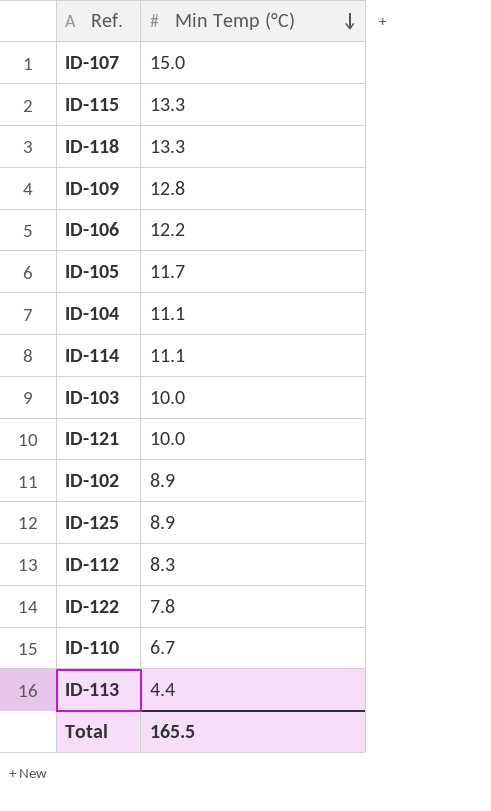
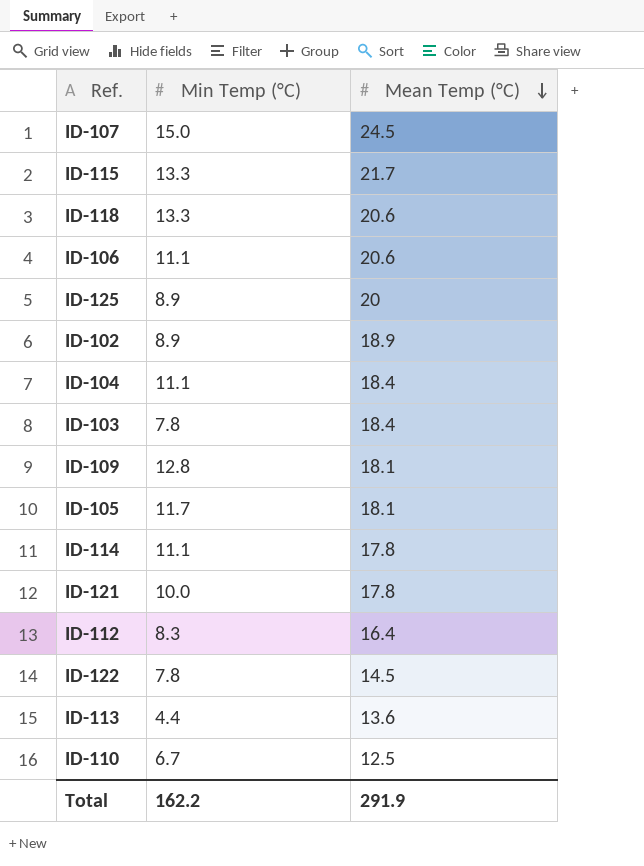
row order: Min Temp (°C) descending -> Mean Temp (°C) descending
column Mean Temp (°C) | position: none -> 3
ID-106 | Min Temp (°C): 12.2 -> 11.1
ID-103 | Min Temp (°C): 10.0 -> 7.8
Total | Min Temp (°C): 165.5 -> 162.2

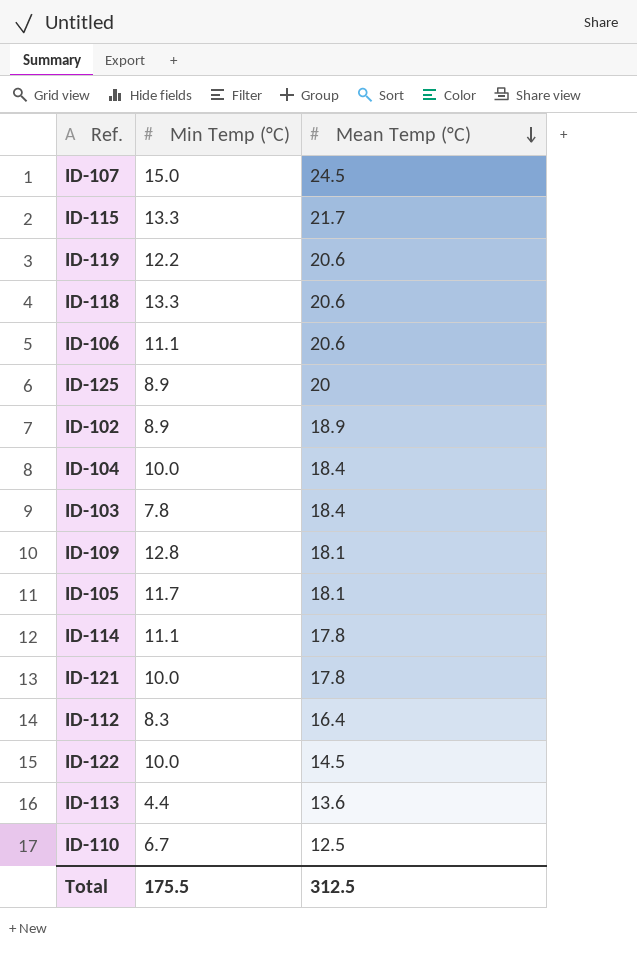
row ID-119: none -> 12.2 | 20.6
ID-104 | Min Temp (°C): 11.1 -> 10.0
ID-122 | Min Temp (°C): 7.8 -> 10.0
Total | Min Temp (°C): 162.2 -> 175.5
Total | Mean Temp (°C): 291.9 -> 312.5

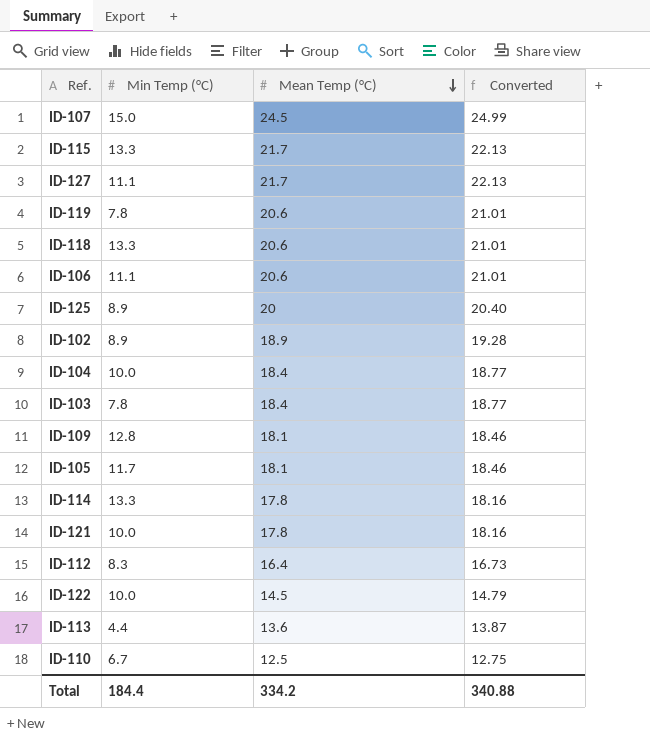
column Converted | formula: none -> [Mean Temp (°C)] * 1.02
row ID-127: none -> 11.1 | 21.7 | 22.13
ID-119 | Min Temp (°C): 12.2 -> 7.8
ID-114 | Min Temp (°C): 11.1 -> 13.3
Total | Min Temp (°C): 175.5 -> 184.4
Total | Mean Temp (°C): 312.5 -> 334.2

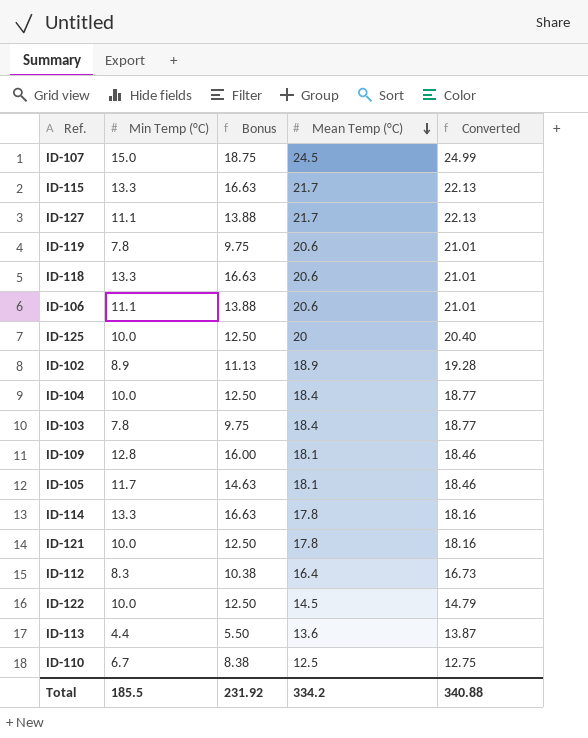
column Bonus | formula: none -> [Min Temp (°C)] * 1.25
ID-125 | Min Temp (°C): 8.9 -> 10.0
Total | Min Temp (°C): 184.4 -> 185.5

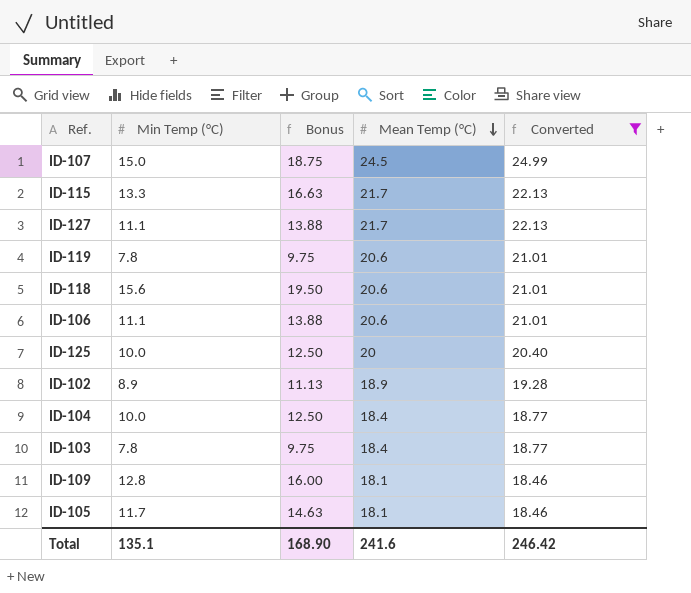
filter: none -> Converted >= 18.46
ID-118 | Min Temp (°C): 13.3 -> 15.6
ID-118 | Bonus: 16.63 -> 19.50
Total | Min Temp (°C): 185.5 -> 135.1
Total | Bonus: 231.92 -> 168.90
Total | Mean Temp (°C): 334.2 -> 241.6
Total | Converted: 340.88 -> 246.42

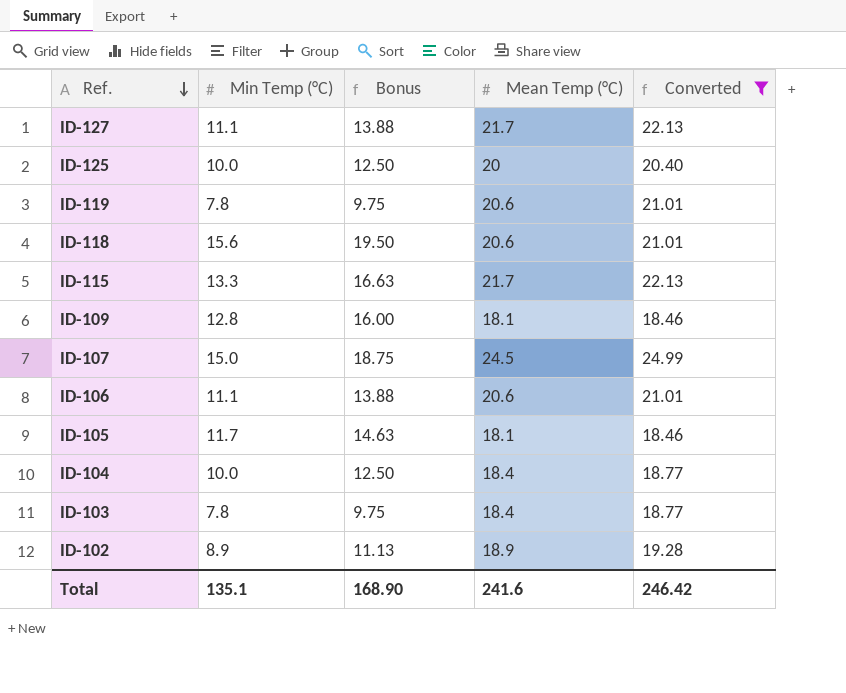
row order: Mean Temp (°C) descending -> Ref. descending

